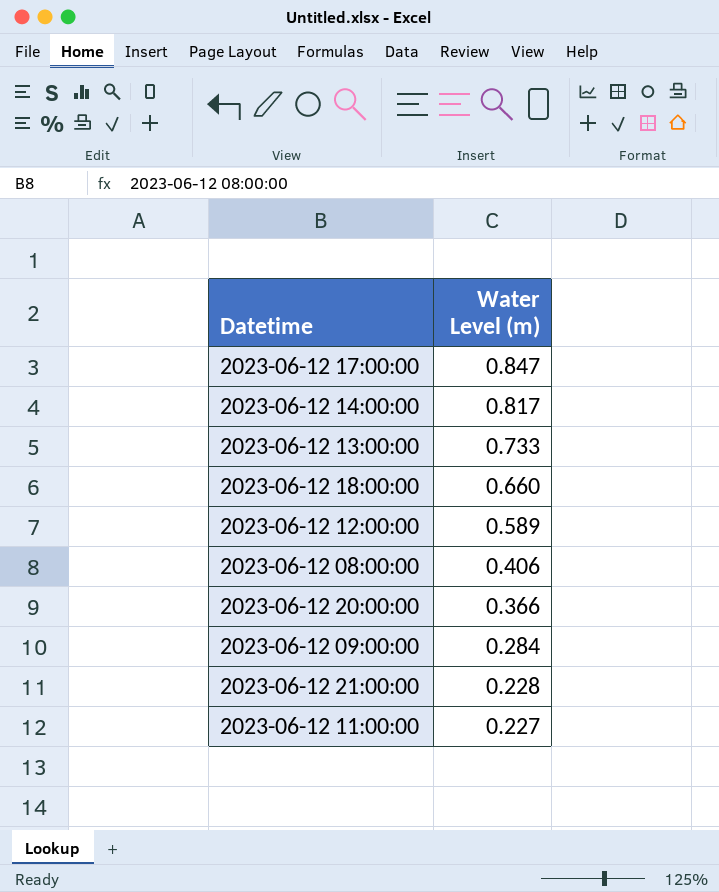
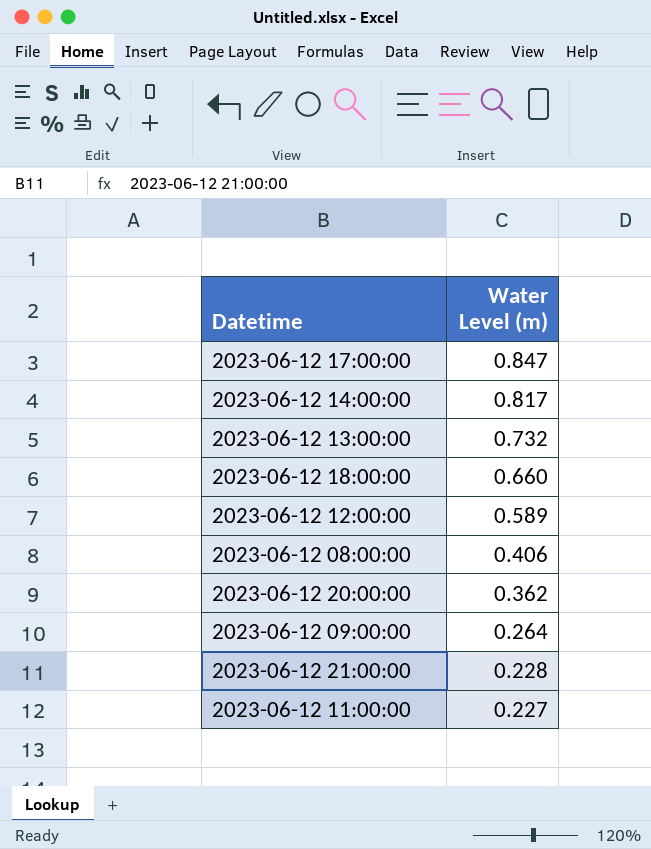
2023-06-12 13:00:00 | Water Level (m): 0.733 -> 0.732
2023-06-12 20:00:00 | Water Level (m): 0.366 -> 0.362
2023-06-12 09:00:00 | Water Level (m): 0.284 -> 0.264

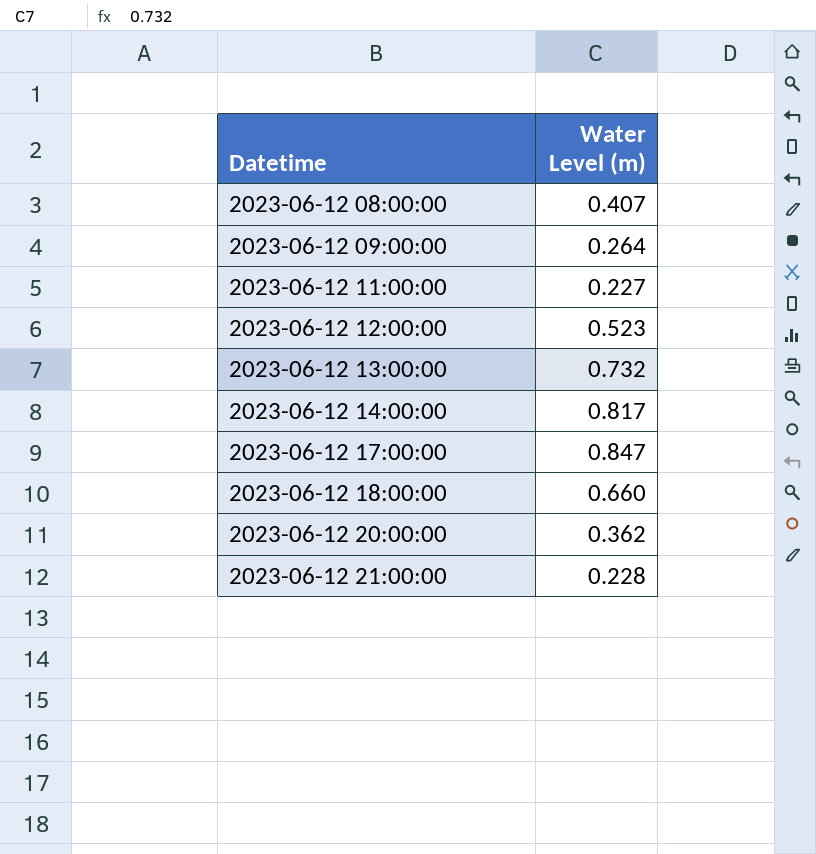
row order: Water Level (m) descending -> Datetime ascending
2023-06-12 08:00:00 | Water Level (m): 0.406 -> 0.407
2023-06-12 12:00:00 | Water Level (m): 0.589 -> 0.523

